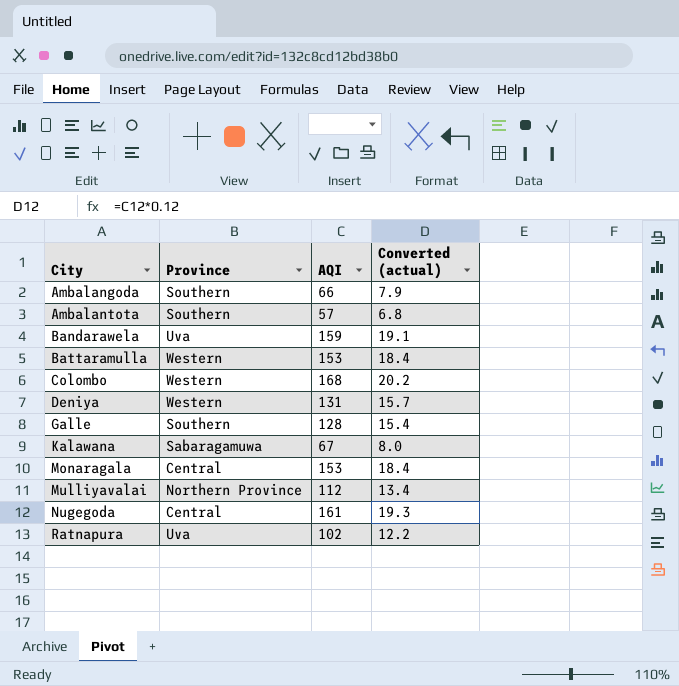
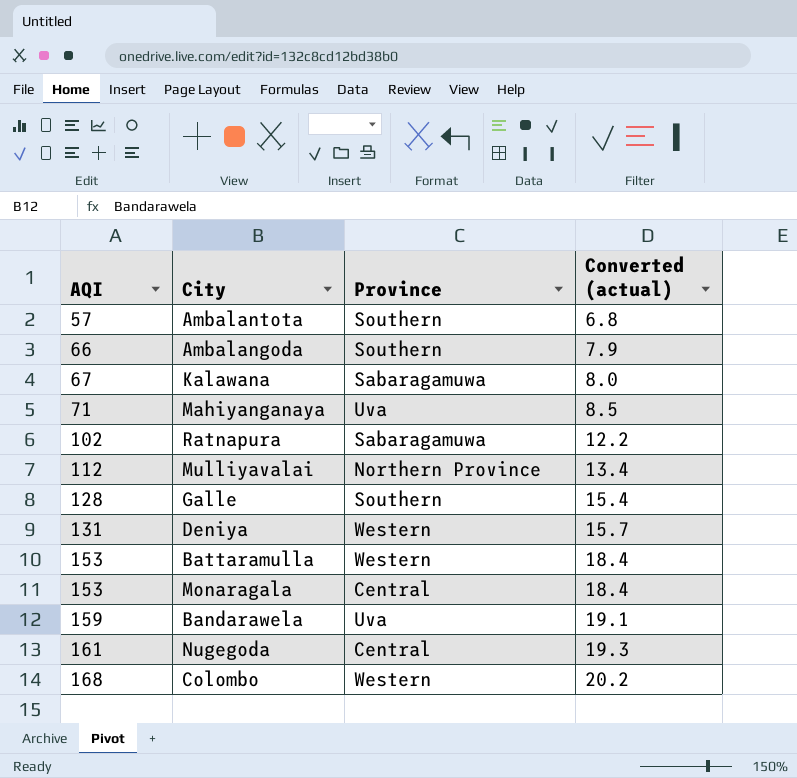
row order: City ascending -> AQI ascending
column AQI | position: 3 -> 1
row Mahiyanganaya: none -> 71 | Uva | 8.5
Ratnapura | Province: Uva -> Sabaragamuwa

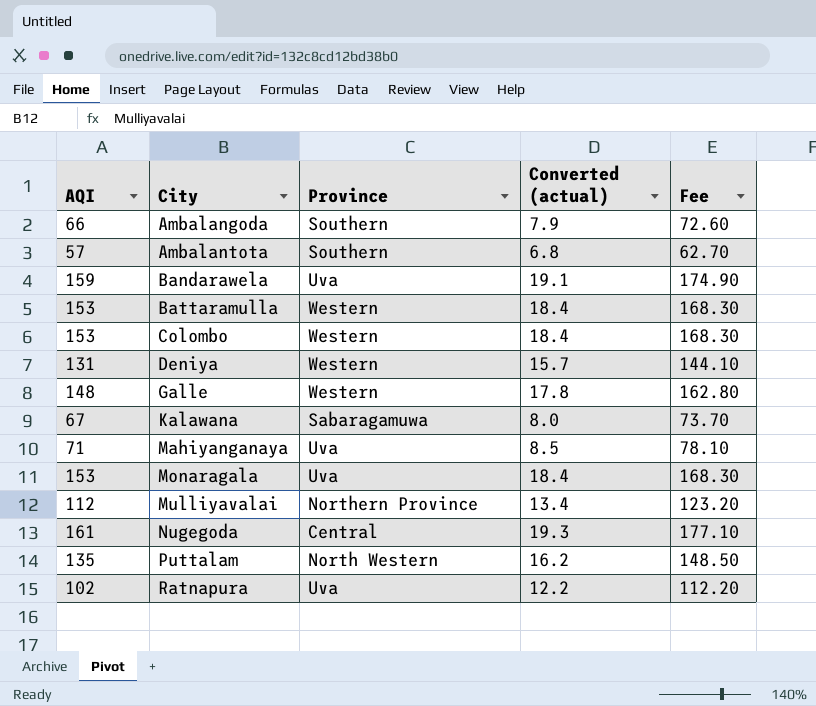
row order: AQI ascending -> City ascending
column Fee | formula: none -> [AQI] * 1.1
Colombo | AQI: 168 -> 153
Colombo | Converted (actual): 20.2 -> 18.4
Galle | AQI: 128 -> 148
Galle | Province: Southern -> Western
Galle | Converted (actual): 15.4 -> 17.8
Monaragala | Province: Central -> Uva
row Puttalam: none -> 135 | North Western | 16.2 | 148.50
Ratnapura | Province: Sabaragamuwa -> Uva

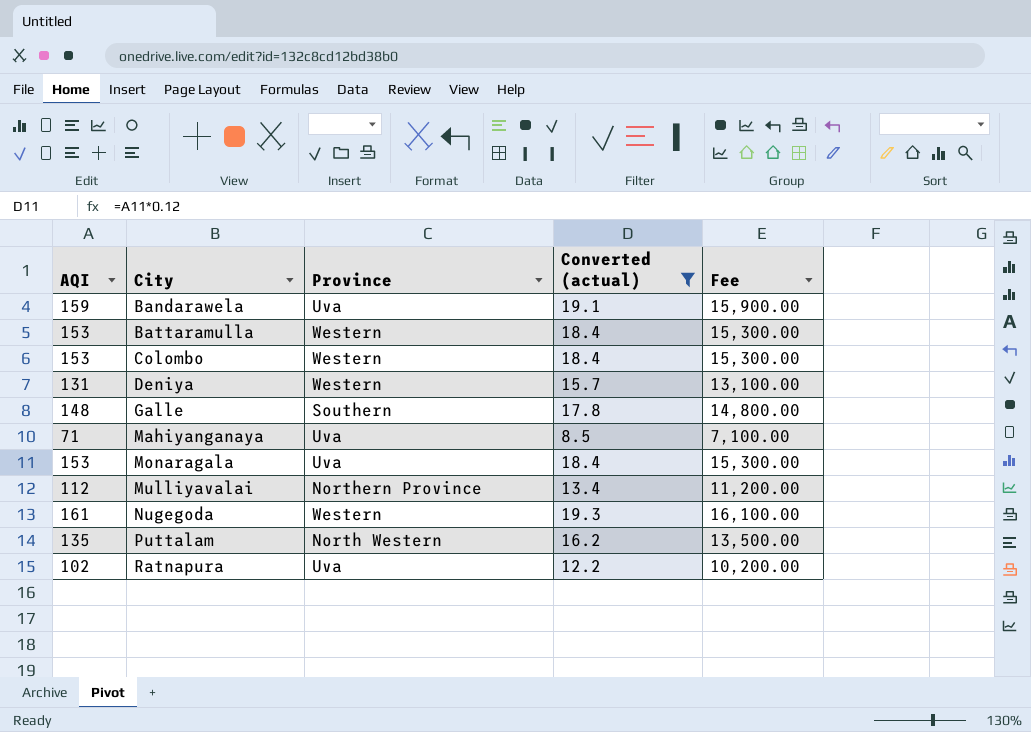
filter: none -> Converted (actual) >= 8.5
column Fee | formula: [AQI] * 1.1 -> [AQI] * 100
Galle | Province: Western -> Southern
Nugegoda | Province: Central -> Western

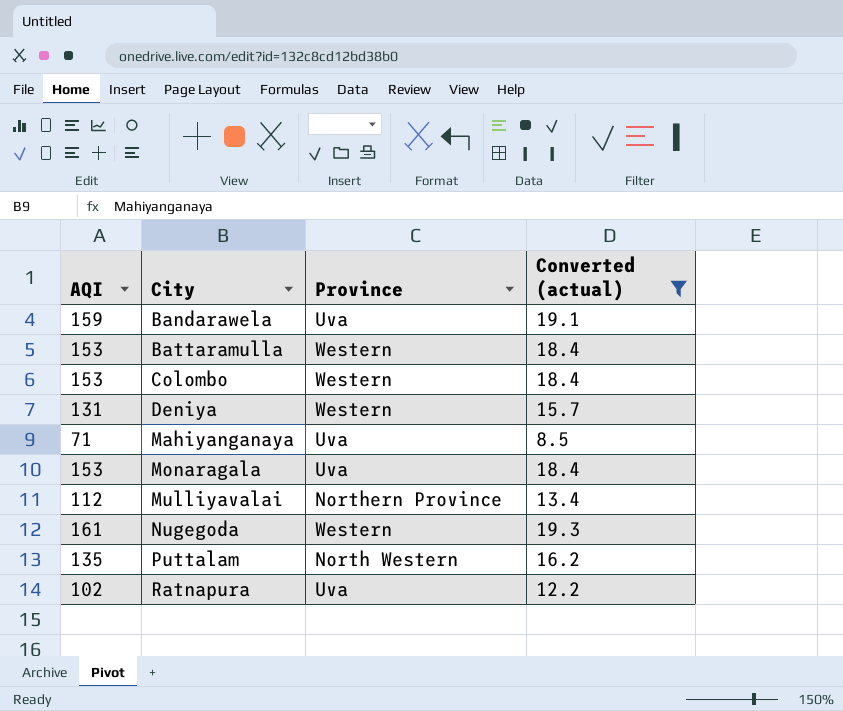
column Fee | formula: [AQI] * 100 -> none
row Galle: 148 | Southern | 17.8 | 14,800.00 -> none

